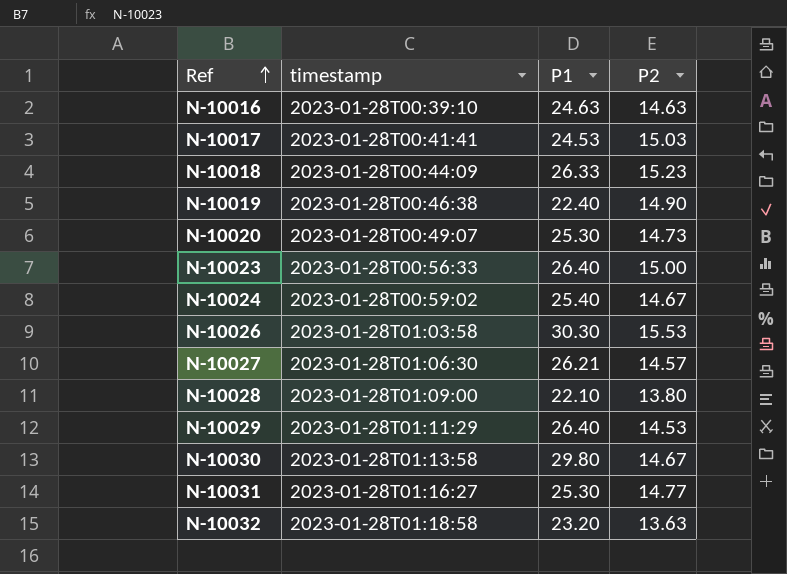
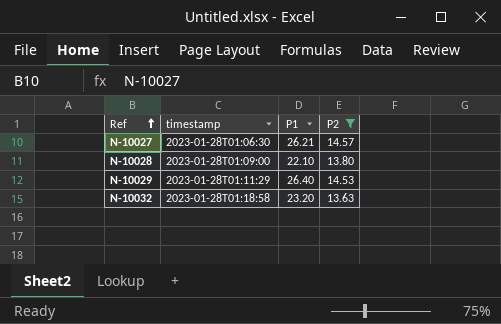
filter: none -> P2 <= 14.57

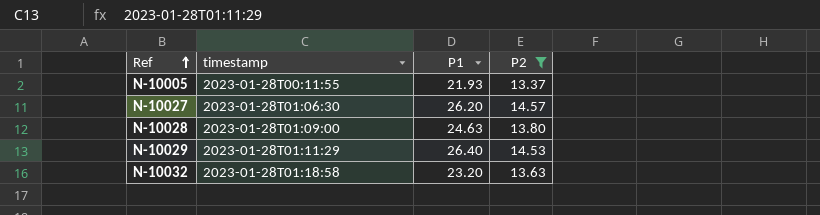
row N-10005: none -> 2023-01-28T00:11:55 | 21.93 | 13.37
N-10027 | P1: 26.21 -> 26.20
N-10028 | P1: 22.10 -> 24.63

